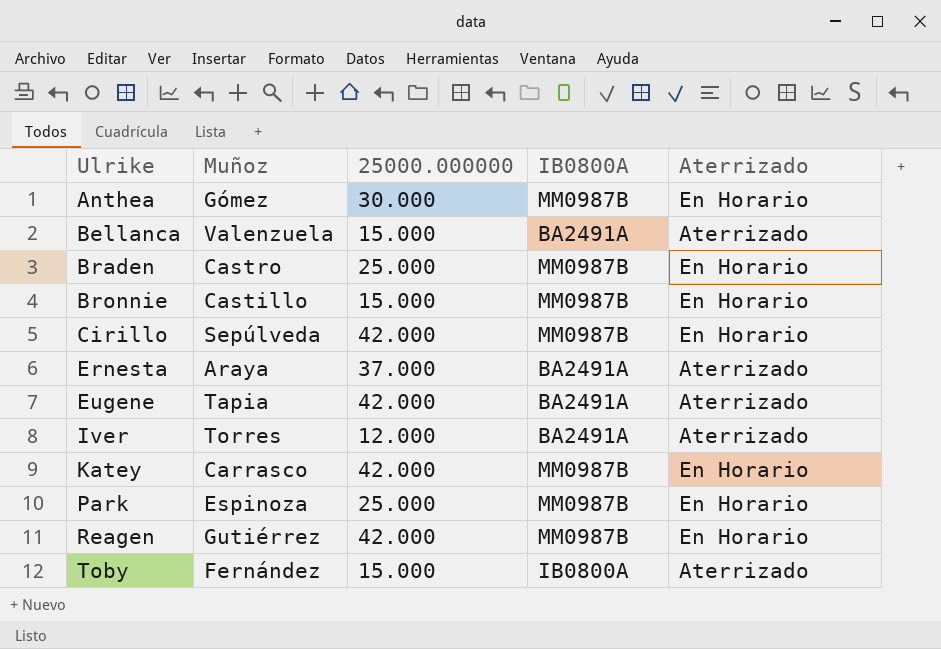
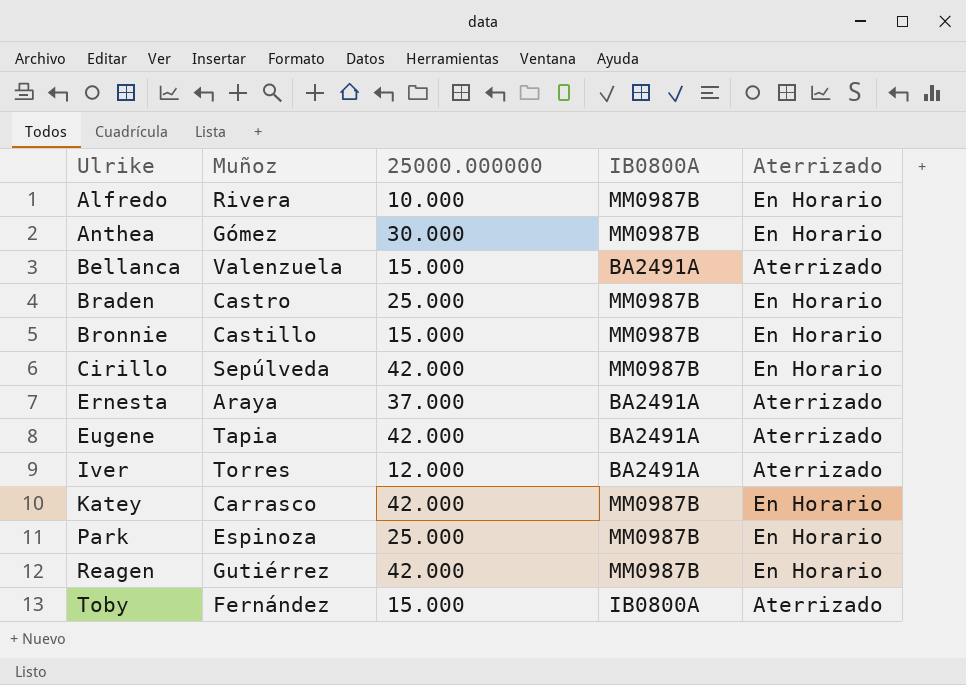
row Alfredo: none -> Rivera | 10.000 | MM0987B | En Horario

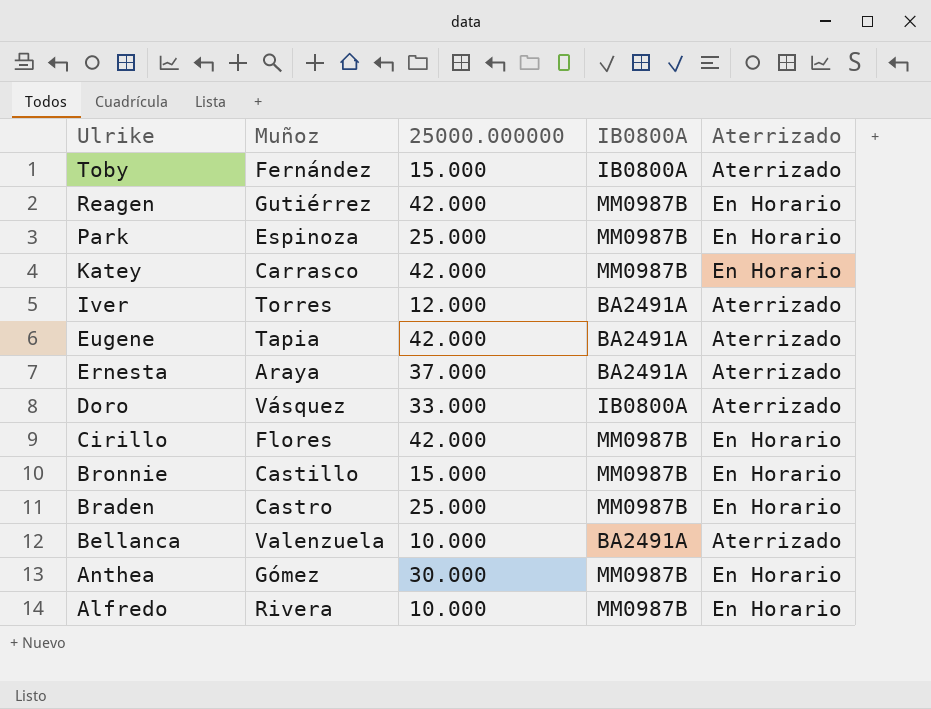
row order: Ulrike ascending -> Ulrike descending
row Doro: none -> Vásquez | 33.000 | IB0800A | Aterrizado
Cirillo | Muñoz: Sepúlveda -> Flores
Bellanca | 25000.000000: 15.000 -> 10.000

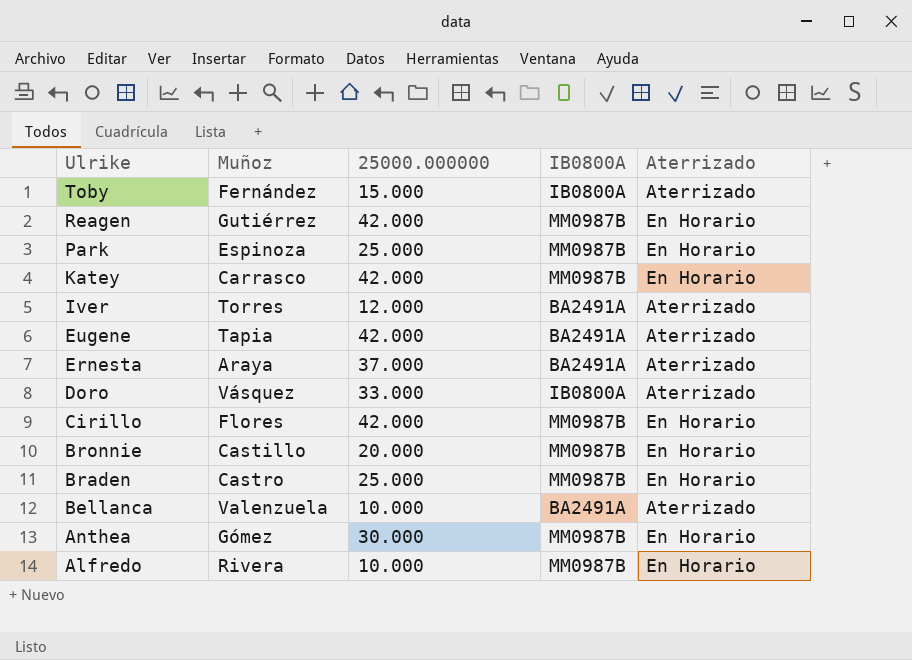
Bronnie | 25000.000000: 15.000 -> 20.000

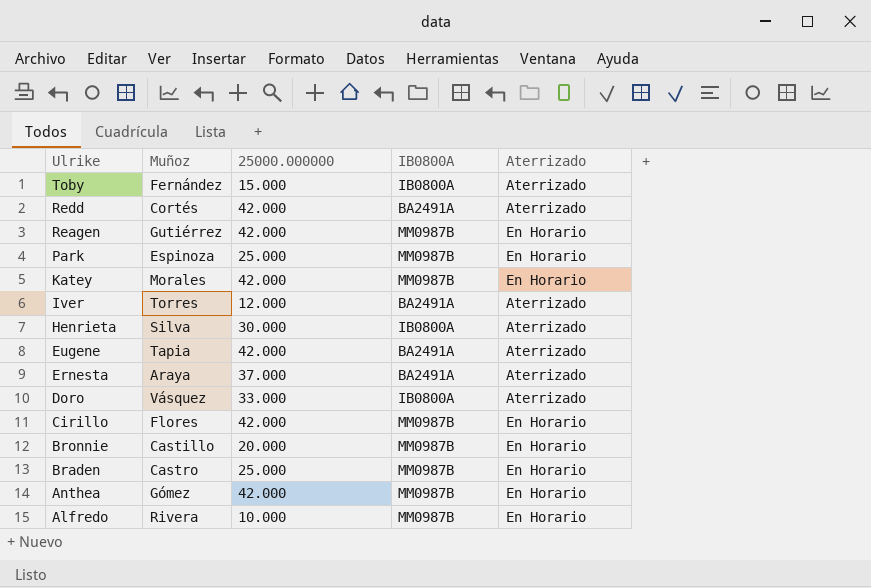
row Bellanca: Valenzuela | 10.000 | BA2491A | Aterrizado -> none
row Redd: none -> Cortés | 42.000 | BA2491A | Aterrizado
Katey | Muñoz: Carrasco -> Morales
row Henrieta: none -> Silva | 30.000 | IB0800A | Aterrizado
Anthea | 25000.000000: 30.000 -> 42.000

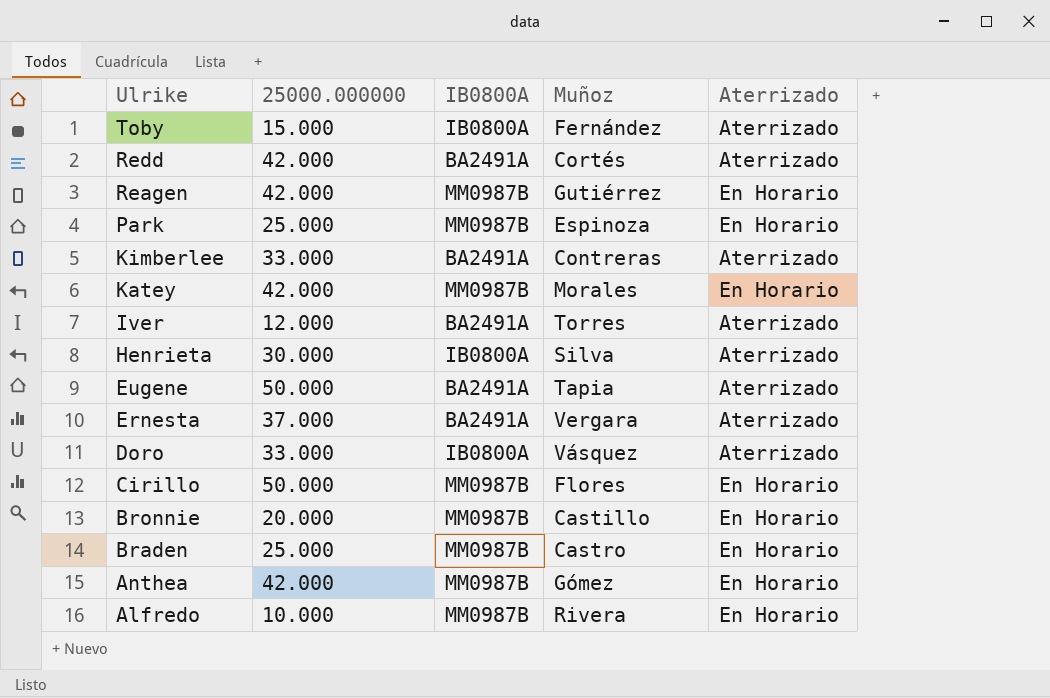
column Muñoz | position: 2 -> 4
row Kimberlee: none -> 33.000 | BA2491A | Contreras | Aterrizado
Eugene | 25000.000000: 42.000 -> 50.000
Ernesta | Muñoz: Araya -> Vergara
Cirillo | 25000.000000: 42.000 -> 50.000

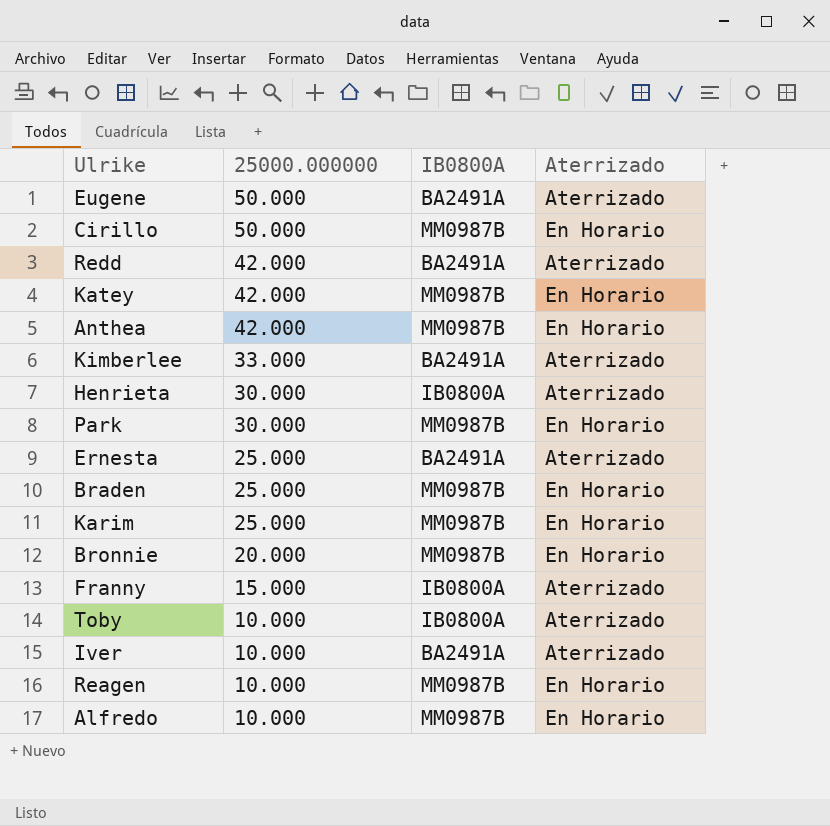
row order: Ulrike descending -> 25000.000000 descending
column Muñoz | position: 4 -> none
row Doro: 33.000 | IB0800A | Vásquez | Aterrizado -> none
Park | 25000.000000: 25.000 -> 30.000
Ernesta | 25000.000000: 37.000 -> 25.000
row Karim: none -> 25.000 | MM0987B | En Horario
row Franny: none -> 15.000 | IB0800A | Aterrizado
Toby | 25000.000000: 15.000 -> 10.000
Iver | 25000.000000: 12.000 -> 10.000
Reagen | 25000.000000: 42.000 -> 10.000

